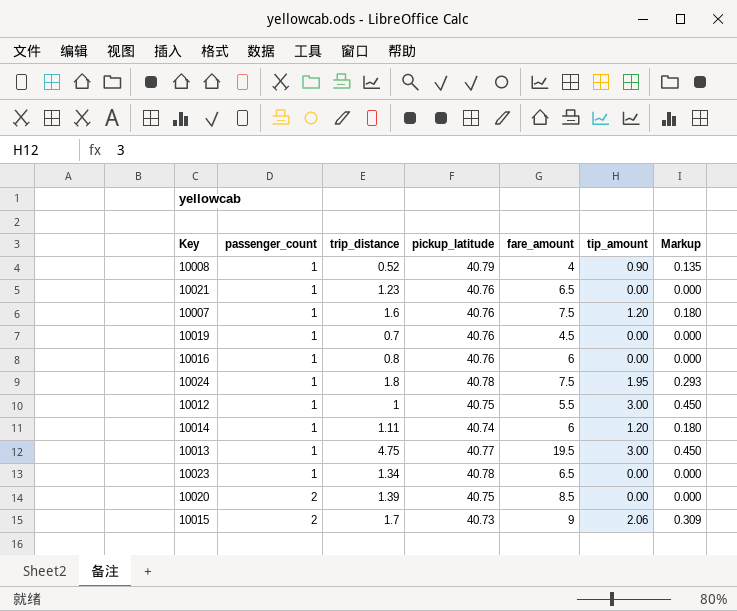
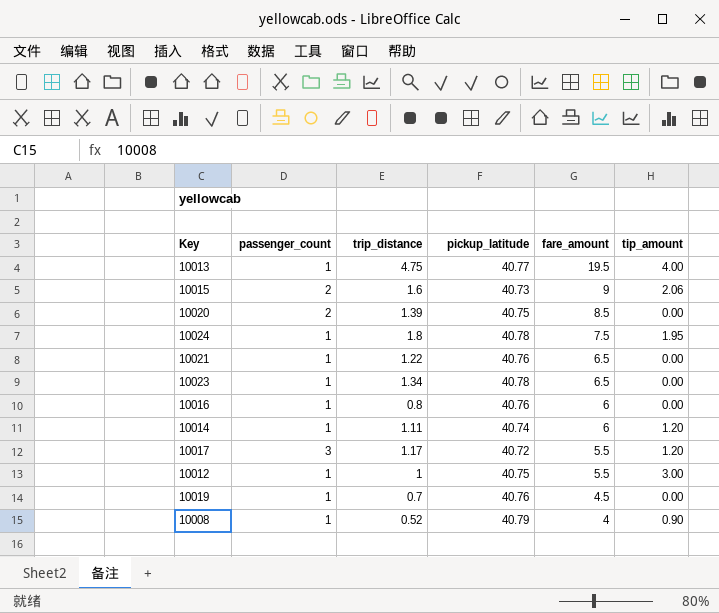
row order: passenger_count ascending -> fare_amount descending
column Markup | formula: [tip_amount] * 0.15 -> none
row 10007: 1 | 1.6 | 40.76 | 7.5 | 1.20 | 0.180 -> none
10013 | tip_amount: 3.00 -> 4.00
10015 | trip_distance: 1.7 -> 1.6
10021 | trip_distance: 1.23 -> 1.22
row 10017: none -> 3 | 1.17 | 40.72 | 5.5 | 1.20

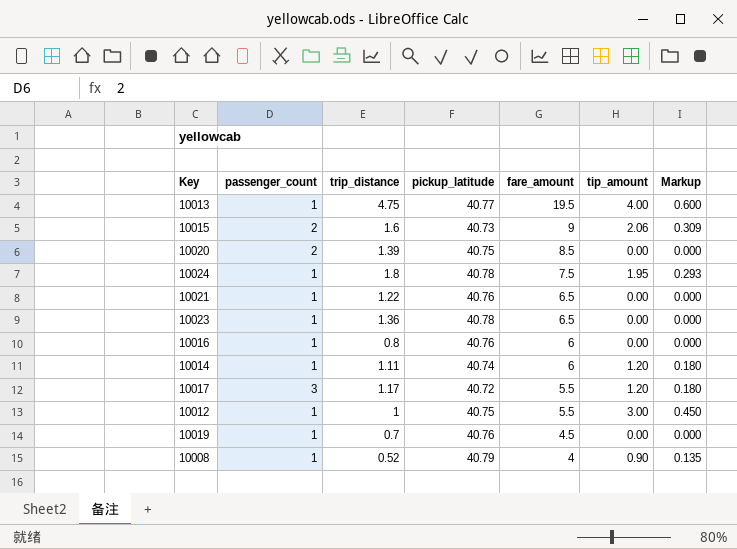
column Markup | formula: none -> [tip_amount] * 0.15
10023 | trip_distance: 1.34 -> 1.36

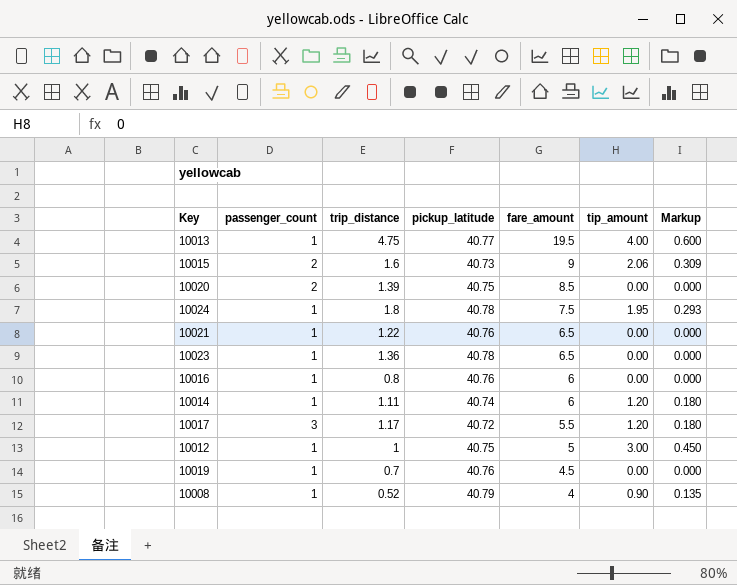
10012 | fare_amount: 5.5 -> 5

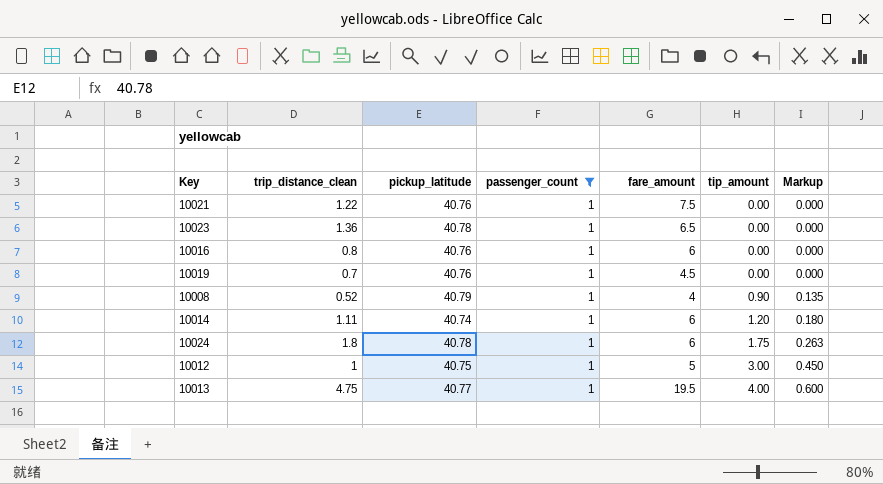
filter: none -> passenger_count = 1
row order: fare_amount descending -> tip_amount ascending
column name: trip_distance -> trip_distance_clean
column passenger_count | position: 2 -> 4
10021 | fare_amount: 6.5 -> 7.5
10024 | fare_amount: 7.5 -> 6
10024 | tip_amount: 1.95 -> 1.75
10024 | Markup: 0.293 -> 0.263

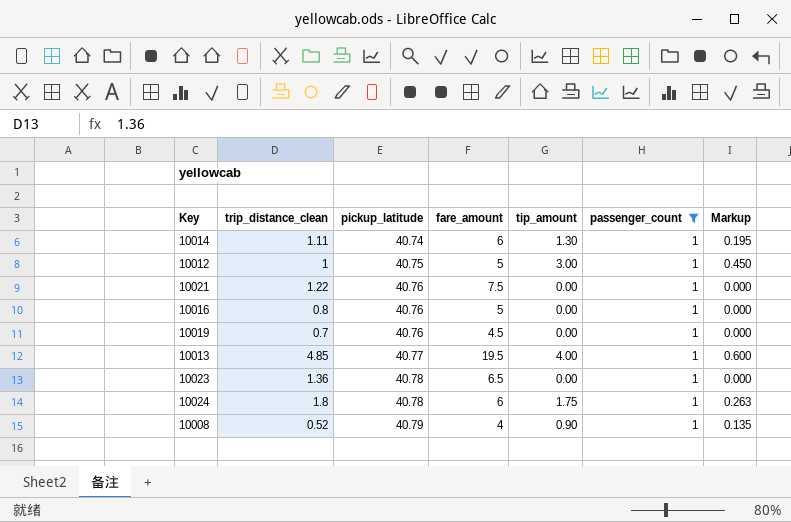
row order: tip_amount ascending -> pickup_latitude ascending
column passenger_count | position: 4 -> 6
10014 | tip_amount: 1.20 -> 1.30
10014 | Markup: 0.180 -> 0.195
10016 | fare_amount: 6 -> 5
10013 | trip_distance_clean: 4.75 -> 4.85

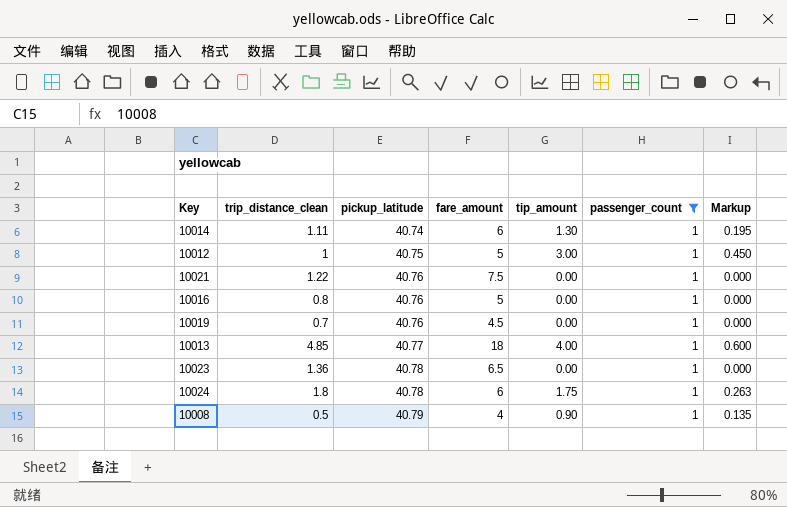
10013 | fare_amount: 19.5 -> 18
10008 | trip_distance_clean: 0.52 -> 0.5

